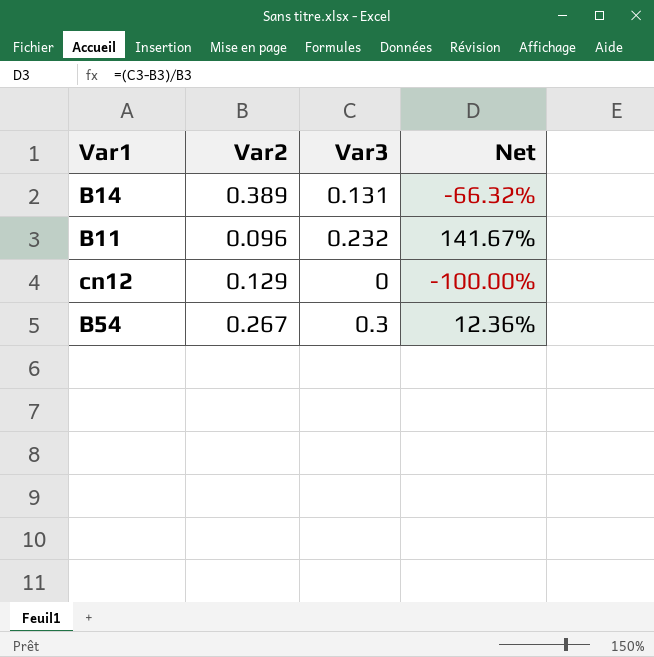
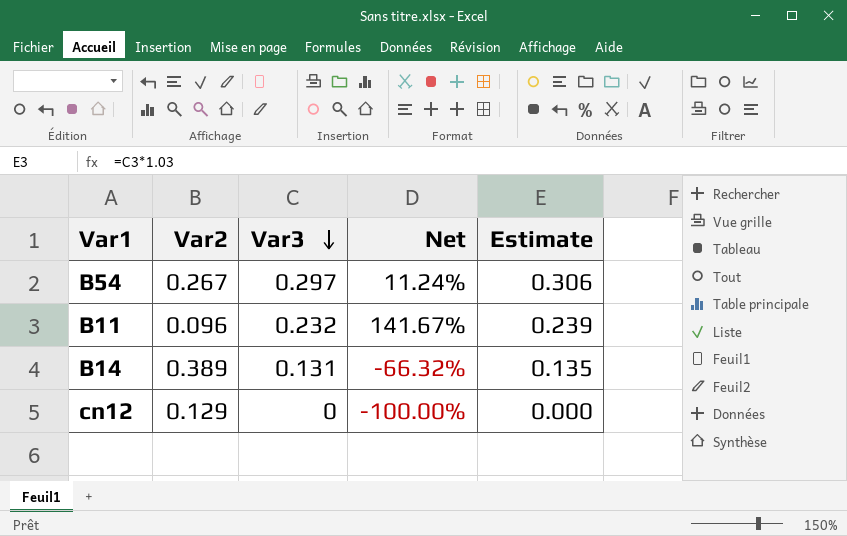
row order: none -> Var3 descending
column Estimate | formula: none -> [Var3] * 1.03
B54 | Var3: 0.3 -> 0.297
B54 | Net: 12.36% -> 11.24%

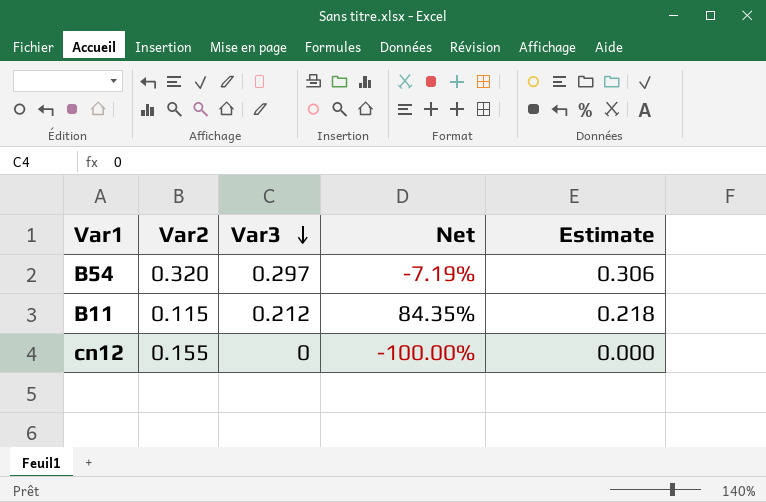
row B14: 0.389 | 0.131 | -66.32% | 0.135 -> none
B54 | Var2: 0.267 -> 0.320
B54 | Net: 11.24% -> -7.19%
B11 | Var2: 0.096 -> 0.115
B11 | Var3: 0.232 -> 0.212
B11 | Net: 141.67% -> 84.35%
B11 | Estimate: 0.239 -> 0.218
cn12 | Var2: 0.129 -> 0.155

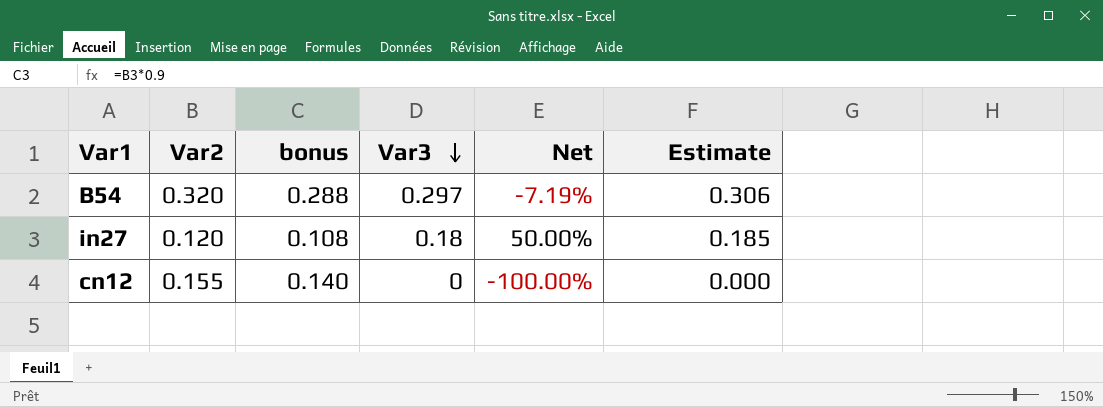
column bonus | formula: none -> [Var2] * 0.9
row B11: 0.115 | 0.212 | 84.35% | 0.218 -> none
row in27: none -> 0.120 | 0.108 | 0.18 | 50.00% | 0.185

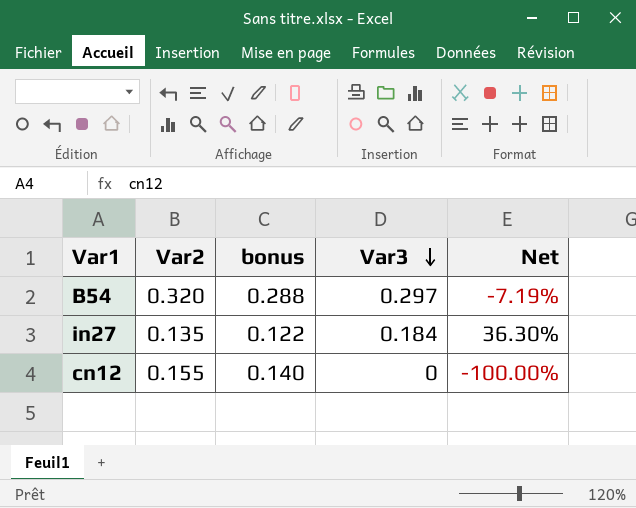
column Estimate | formula: [Var3] * 1.03 -> none
in27 | Var2: 0.120 -> 0.135
in27 | bonus: 0.108 -> 0.122
in27 | Var3: 0.18 -> 0.184
in27 | Net: 50.00% -> 36.30%

